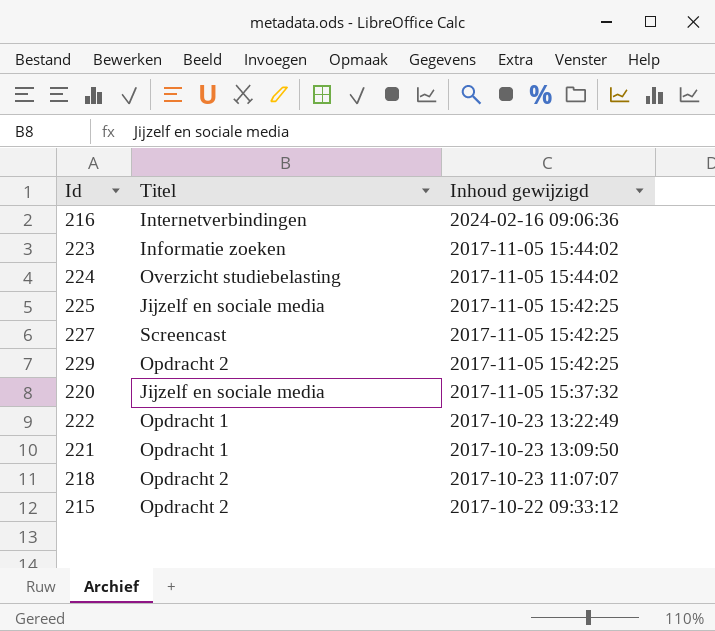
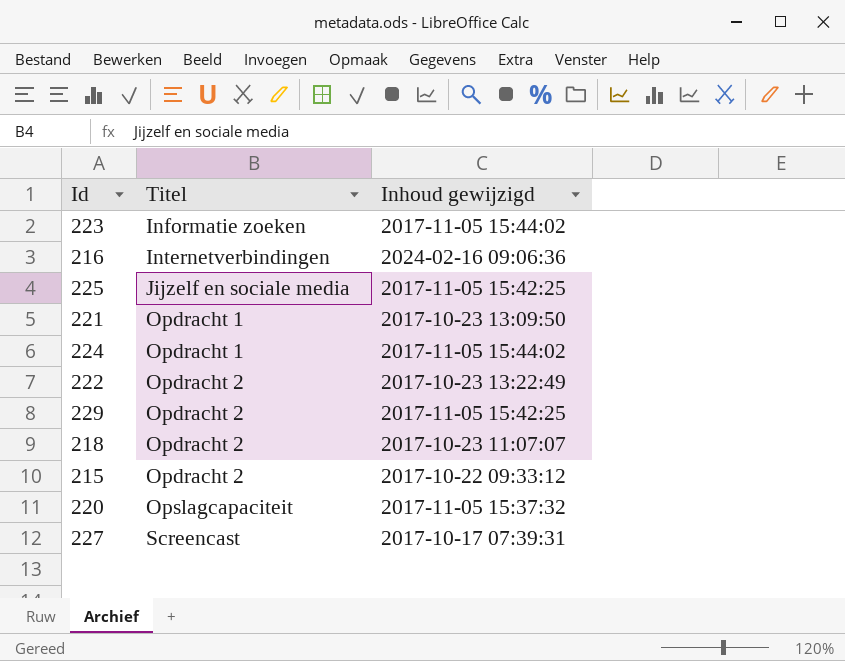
row order: Inhoud gewijzigd descending -> Titel ascending
224 | Titel: Overzicht studiebelasting -> Opdracht 1
222 | Titel: Opdracht 1 -> Opdracht 2
220 | Titel: Jijzelf en sociale media -> Opslagcapaciteit
227 | Inhoud gewijzigd: 2017-11-05 15:42:25 -> 2017-10-17 07:39:31

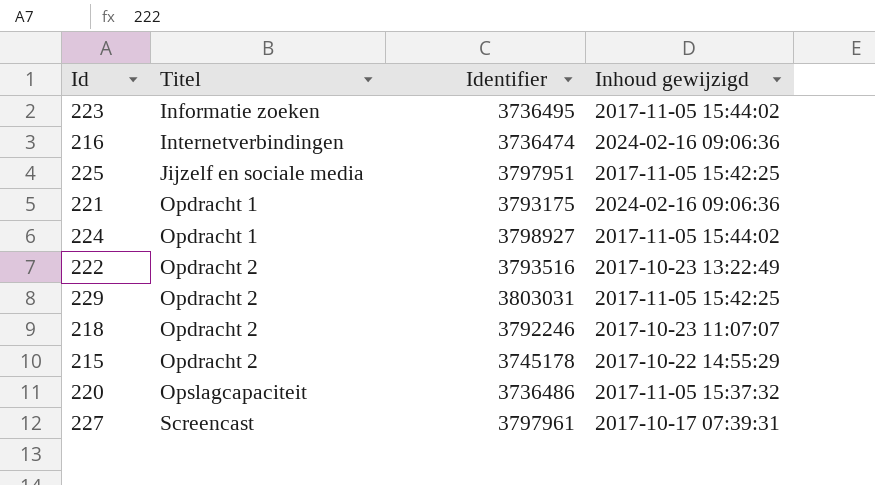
column Identifier | position: none -> 3
221 | Inhoud gewijzigd: 2017-10-23 13:09:50 -> 2024-02-16 09:06:36
215 | Inhoud gewijzigd: 2017-10-22 09:33:12 -> 2017-10-22 14:55:29

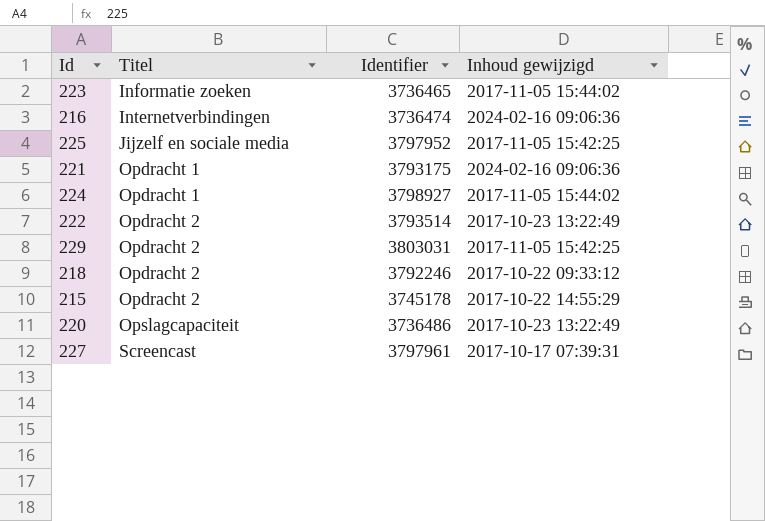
223 | Identifier: 3736495 -> 3736465
225 | Identifier: 3797951 -> 3797952
222 | Identifier: 3793516 -> 3793514
218 | Inhoud gewijzigd: 2017-10-23 11:07:07 -> 2017-10-22 09:33:12
220 | Inhoud gewijzigd: 2017-11-05 15:37:32 -> 2017-10-23 13:22:49

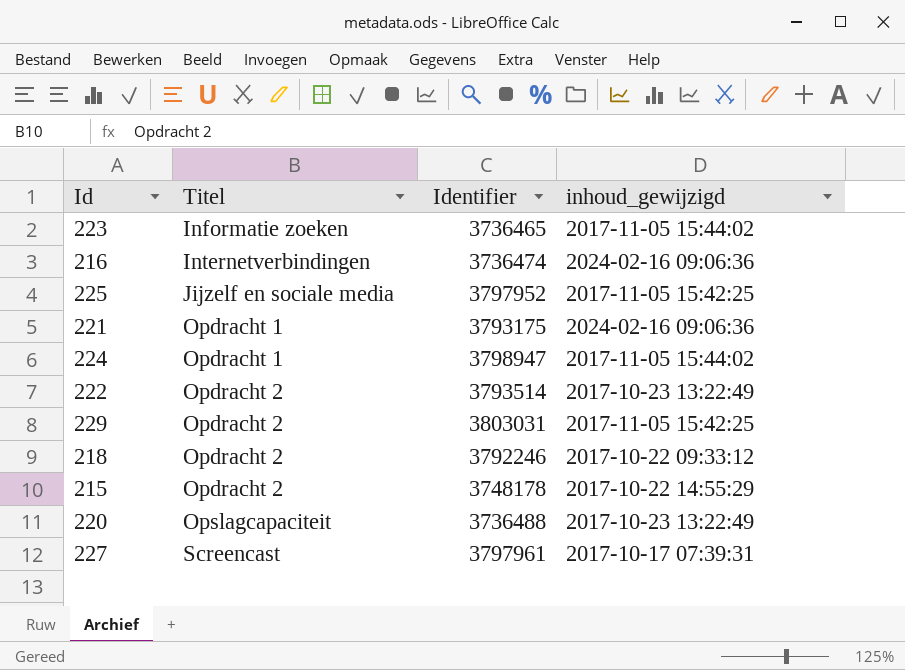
column name: Inhoud gewijzigd -> inhoud_gewijzigd
224 | Identifier: 3798927 -> 3798947
215 | Identifier: 3745178 -> 3748178
220 | Identifier: 3736486 -> 3736488

